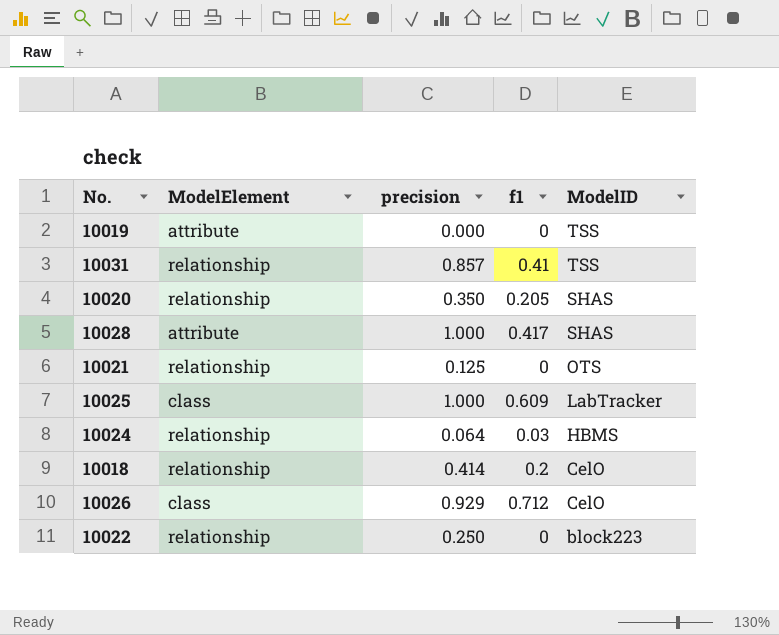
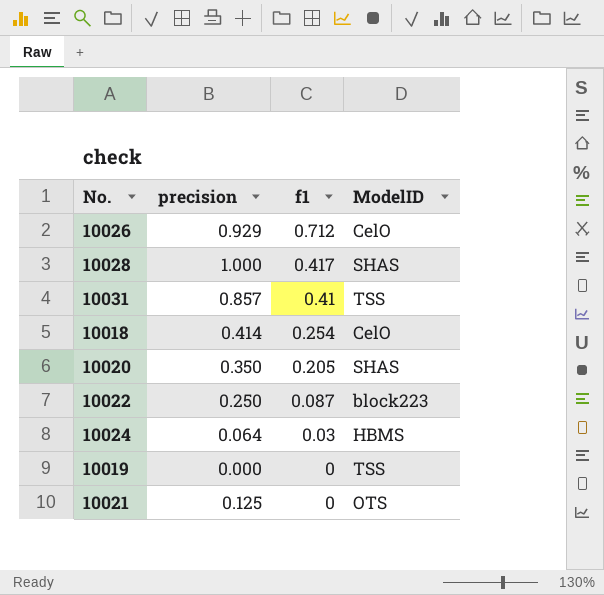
row order: ModelID descending -> f1 descending
column ModelElement | position: 2 -> none
row 10025: class | 1.000 | 0.609 | LabTracker -> none
10018 | f1: 0.2 -> 0.254
10022 | f1: 0 -> 0.087

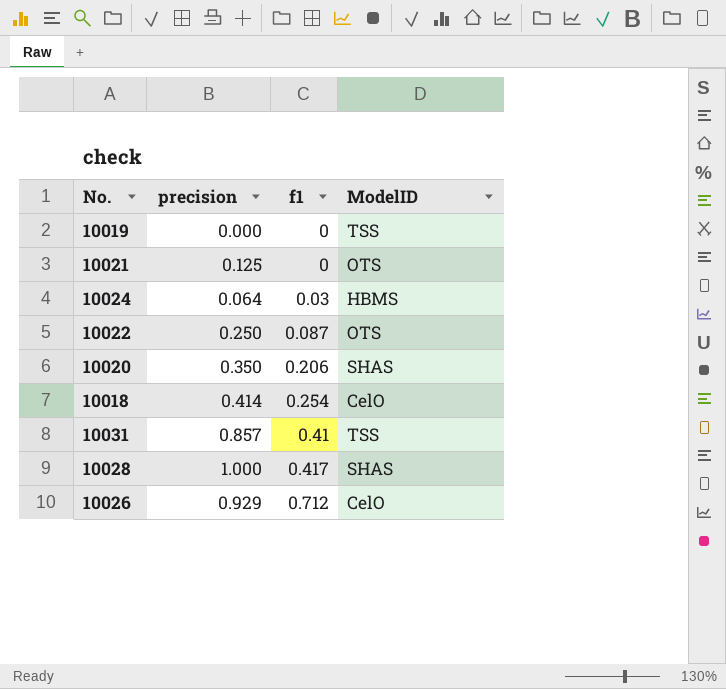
row order: f1 descending -> f1 ascending
10022 | ModelID: block223 -> OTS
10020 | f1: 0.205 -> 0.206

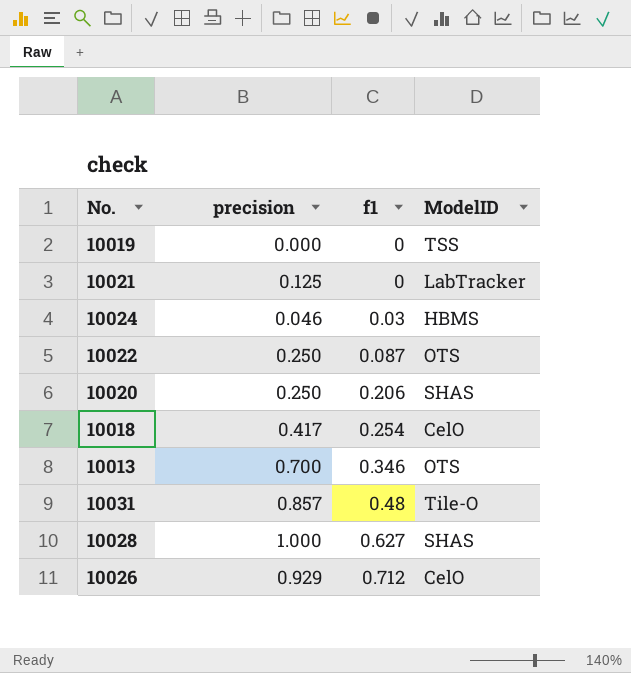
10021 | ModelID: OTS -> LabTracker
10024 | precision: 0.064 -> 0.046
10020 | precision: 0.350 -> 0.250
10018 | precision: 0.414 -> 0.417
row 10013: none -> 0.700 | 0.346 | OTS
10031 | f1: 0.41 -> 0.48
10031 | ModelID: TSS -> Tile-O
10028 | f1: 0.417 -> 0.627

